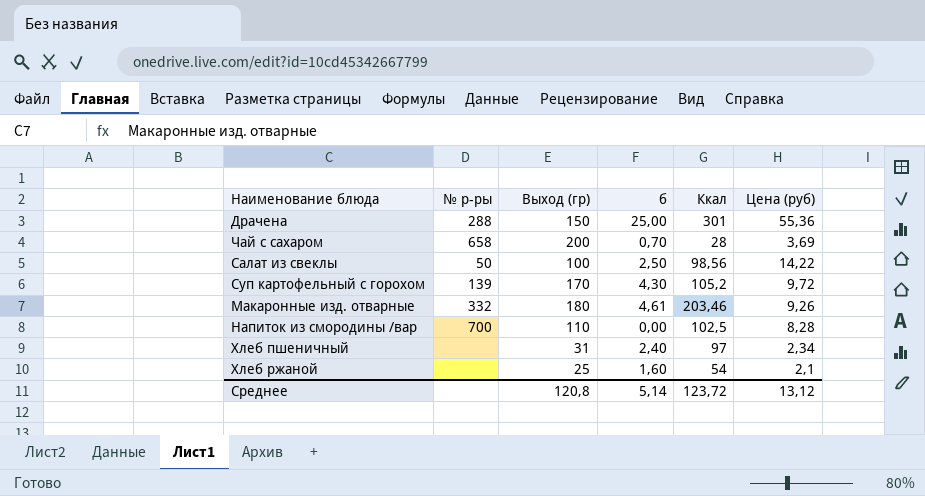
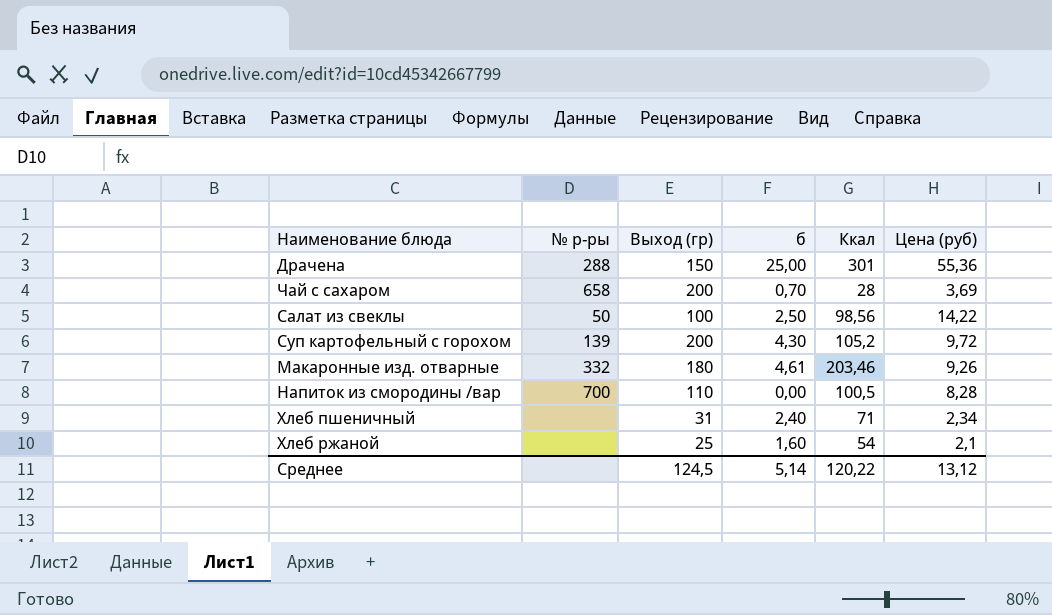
Суп картофельный с горохом | Выход (гр): 170 -> 200
Напиток из смородины /вар | Ккал: 102,5 -> 100,5
Хлеб пшеничный | Ккал: 97 -> 71
Среднее | Выход (гр): 120,8 -> 124,5
Среднее | Ккал: 123,72 -> 120,22

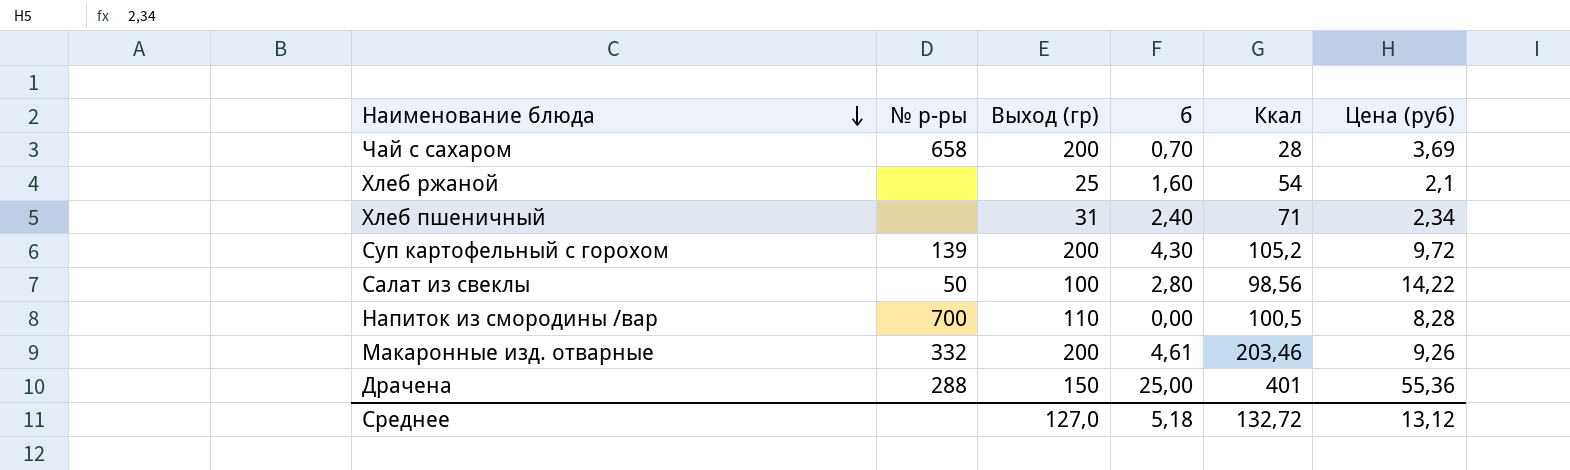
row order: none -> Наименование блюда descending
Салат из свеклы | б: 2,50 -> 2,80
Макаронные изд. отварные | Выход (гр): 180 -> 200
Драчена | Ккал: 301 -> 401
Среднее | Выход (гр): 124,5 -> 127,0
Среднее | б: 5,14 -> 5,18
Среднее | Ккал: 120,22 -> 132,72

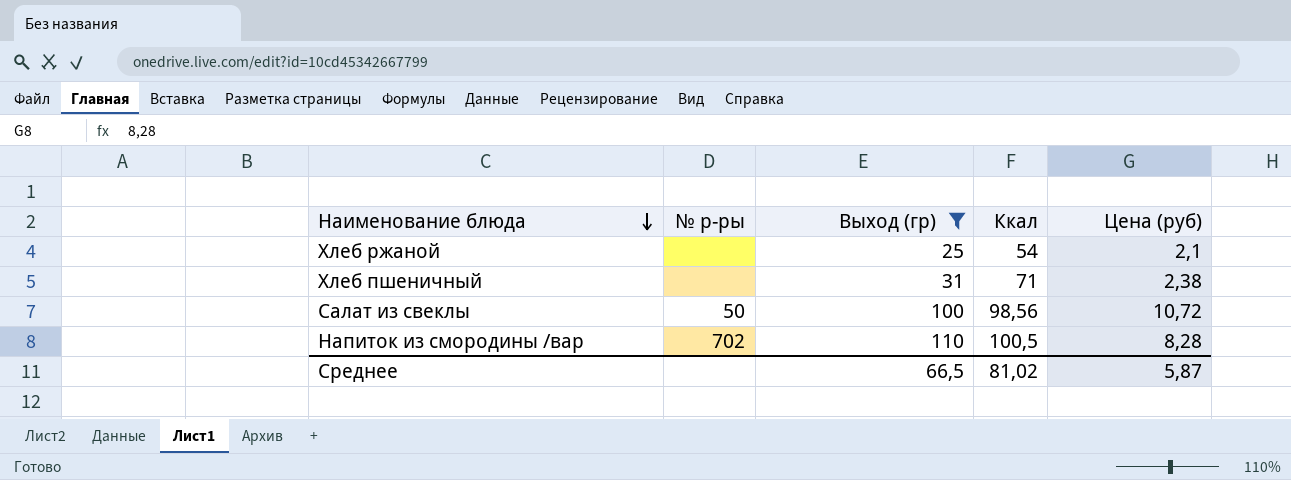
filter: none -> Выход (гр) <= 110
column б | position: 4 -> none
Хлеб пшеничный | Цена (руб): 2,34 -> 2,38
Салат из свеклы | Цена (руб): 14,22 -> 10,72
Напиток из смородины /вар | № р-ры: 700 -> 702
Среднее | Выход (гр): 127,0 -> 66,5
Среднее | Ккал: 132,72 -> 81,02
Среднее | Цена (руб): 13,12 -> 5,87

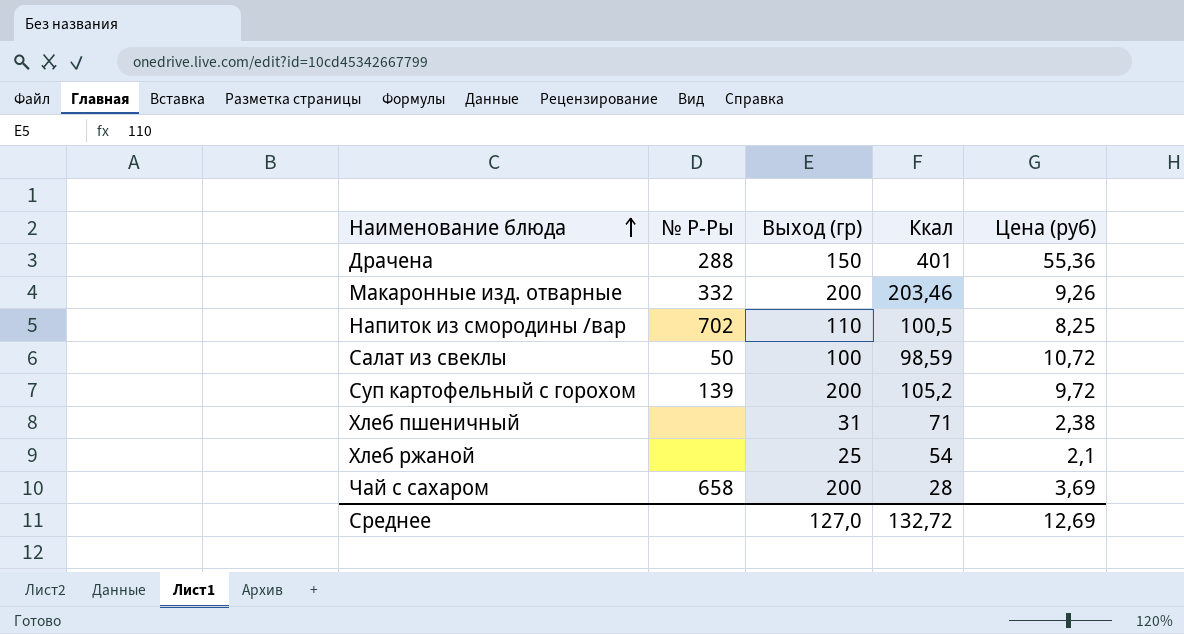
filter: Выход (гр) <= 110 -> none
row order: Наименование блюда descending -> Наименование блюда ascending
column name: № р-ры -> № Р-Ры
Напиток из смородины /вар | Цена (руб): 8,28 -> 8,25
Салат из свеклы | Ккал: 98,56 -> 98,59
Среднее | Выход (гр): 66,5 -> 127,0
Среднее | Ккал: 81,02 -> 132,72
Среднее | Цена (руб): 5,87 -> 12,69

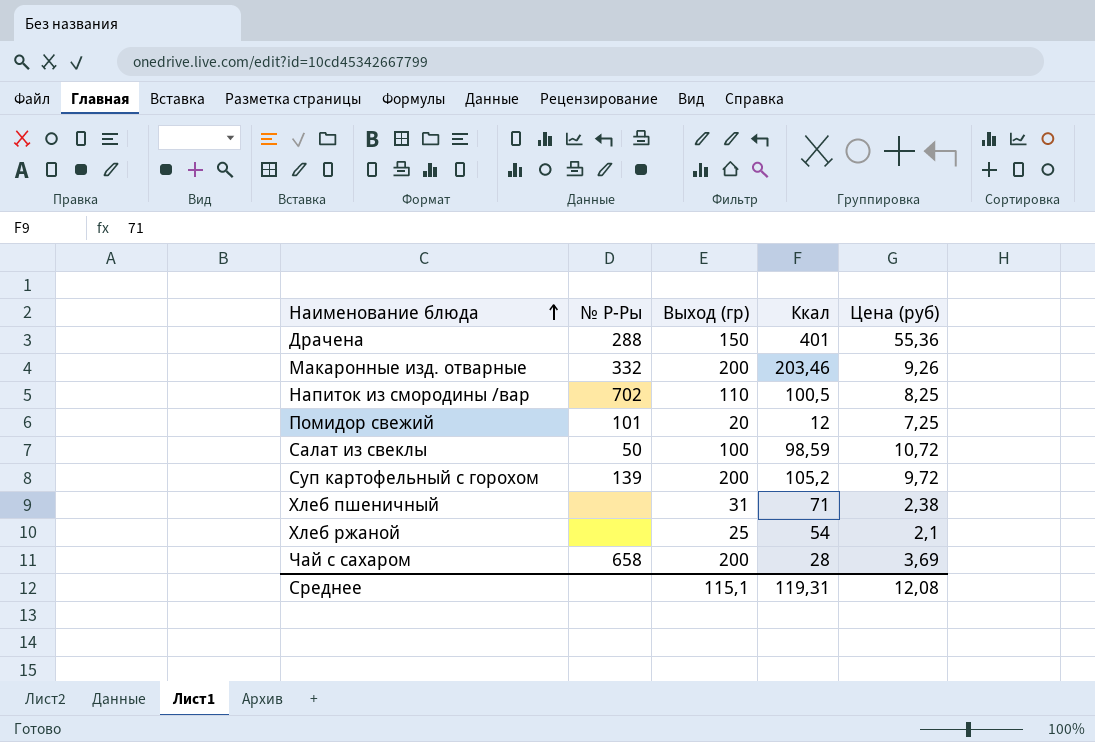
row Помидор свежий: none -> 101 | 20 | 12 | 7,25
Среднее | Выход (гр): 127,0 -> 115,1
Среднее | Ккал: 132,72 -> 119,31
Среднее | Цена (руб): 12,69 -> 12,08

